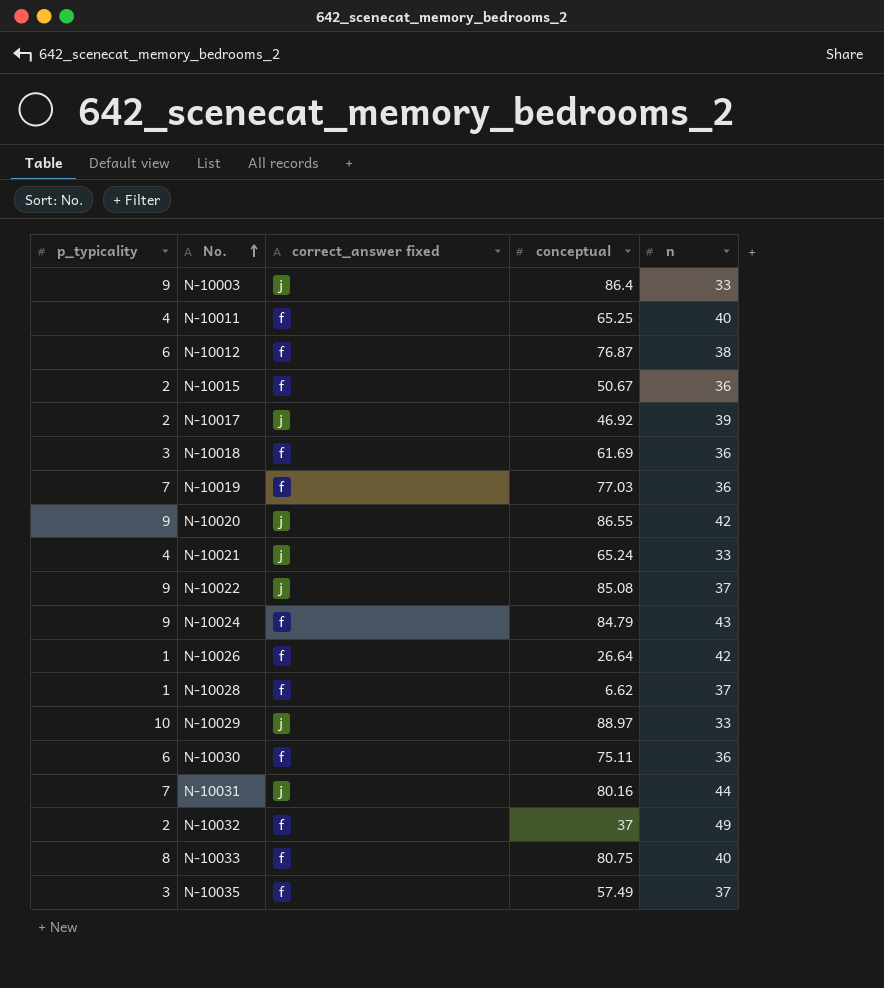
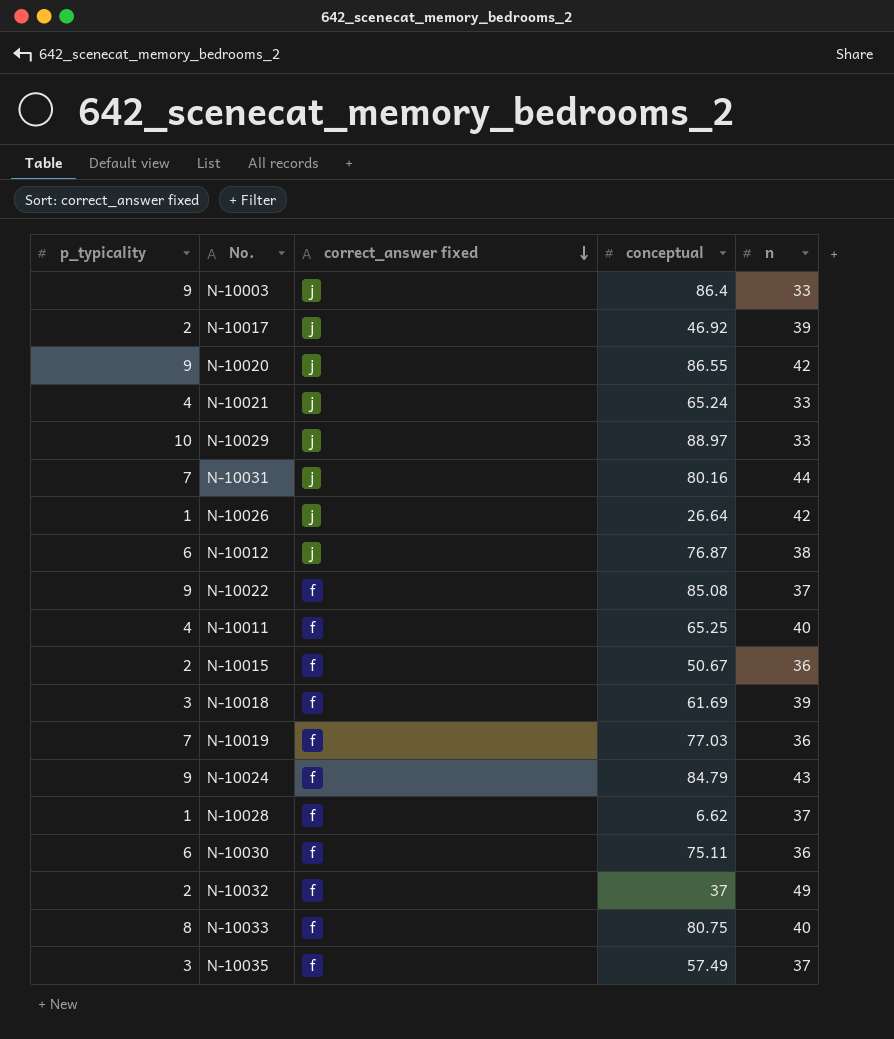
row order: No. ascending -> correct_answer fixed descending
N-10026 | correct_answer fixed: f -> j
N-10012 | correct_answer fixed: f -> j
N-10022 | correct_answer fixed: j -> f
N-10018 | n: 36 -> 39

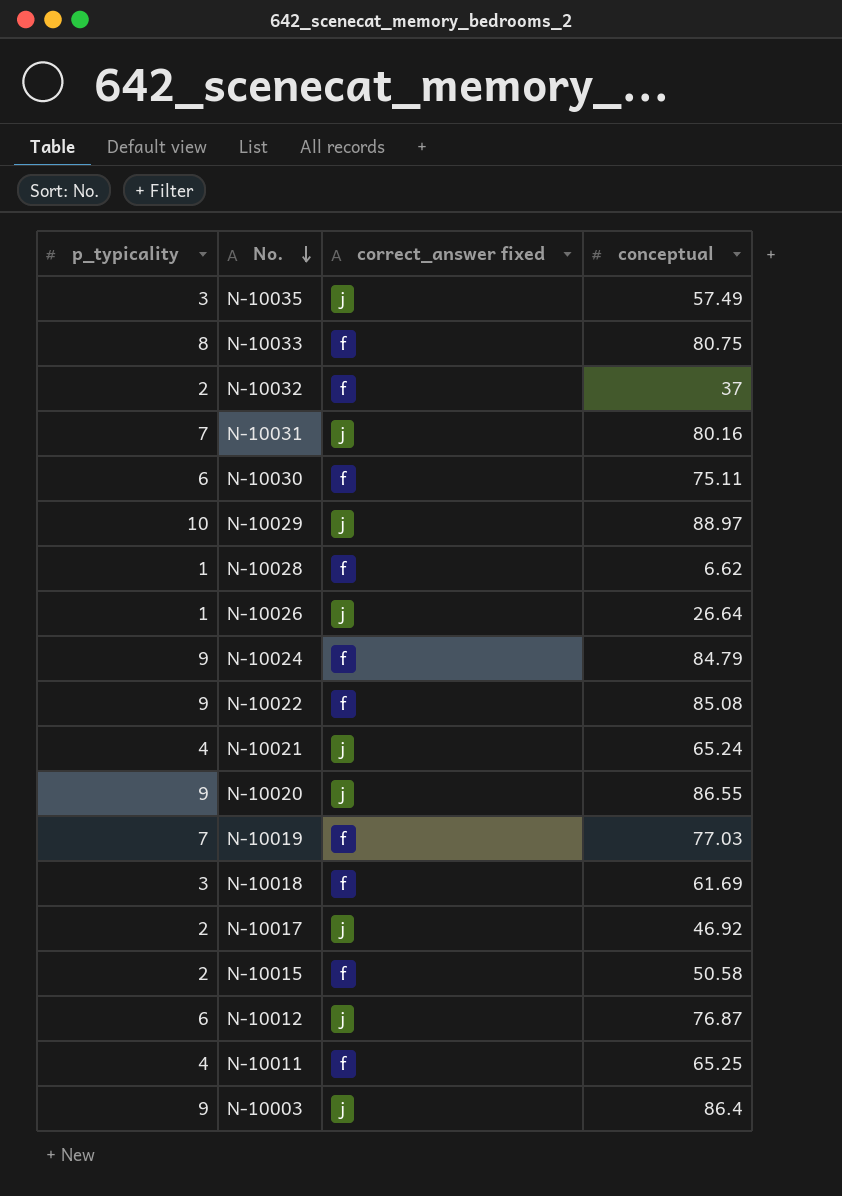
row order: correct_answer fixed descending -> No. descending
column n | position: 5 -> none
N-10035 | correct_answer fixed: f -> j
N-10015 | conceptual: 50.67 -> 50.58

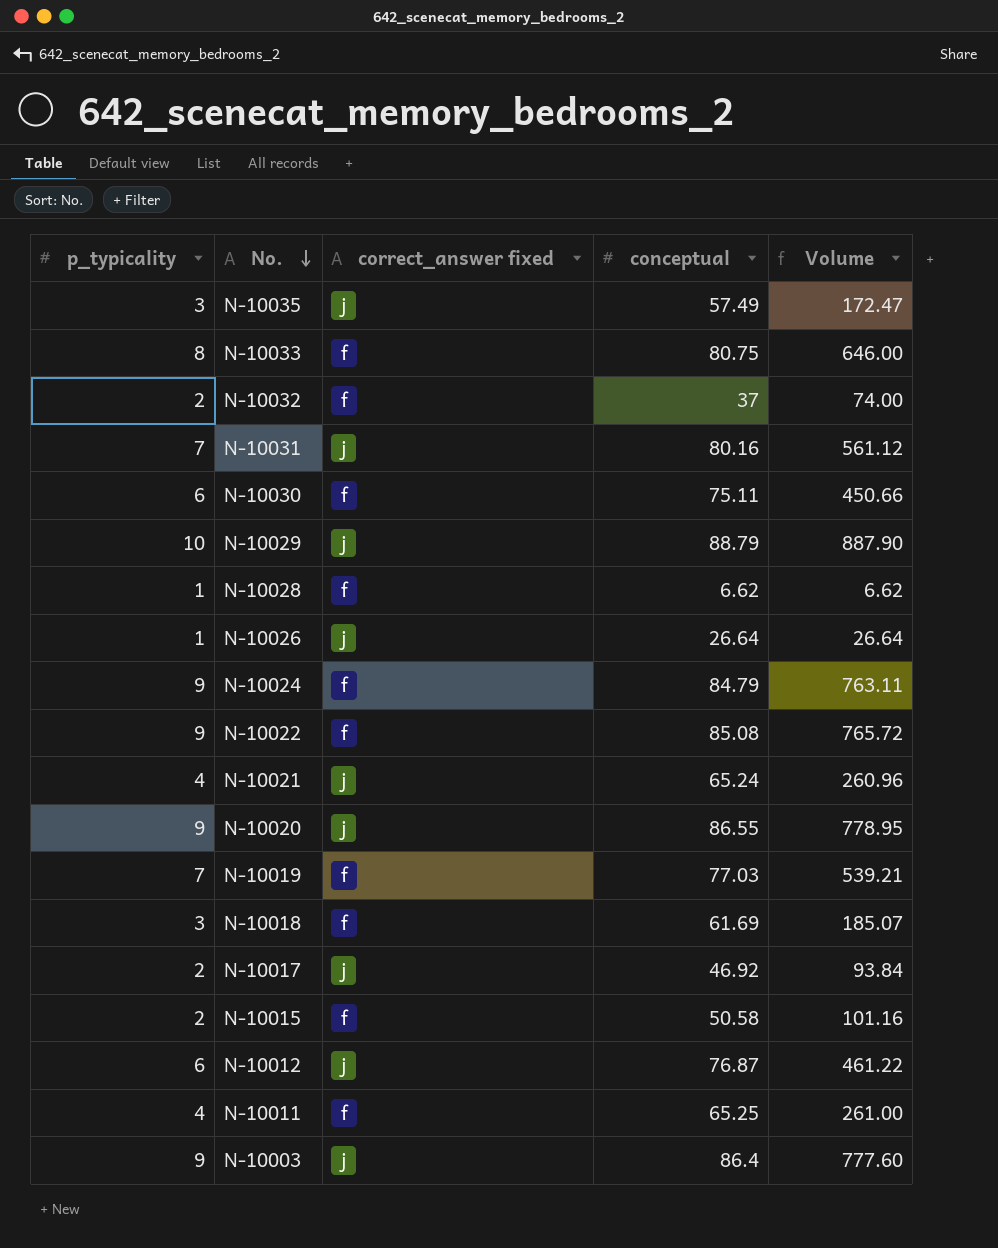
column Volume | formula: none -> [p_typicality] * [conceptual]
N-10029 | conceptual: 88.97 -> 88.79

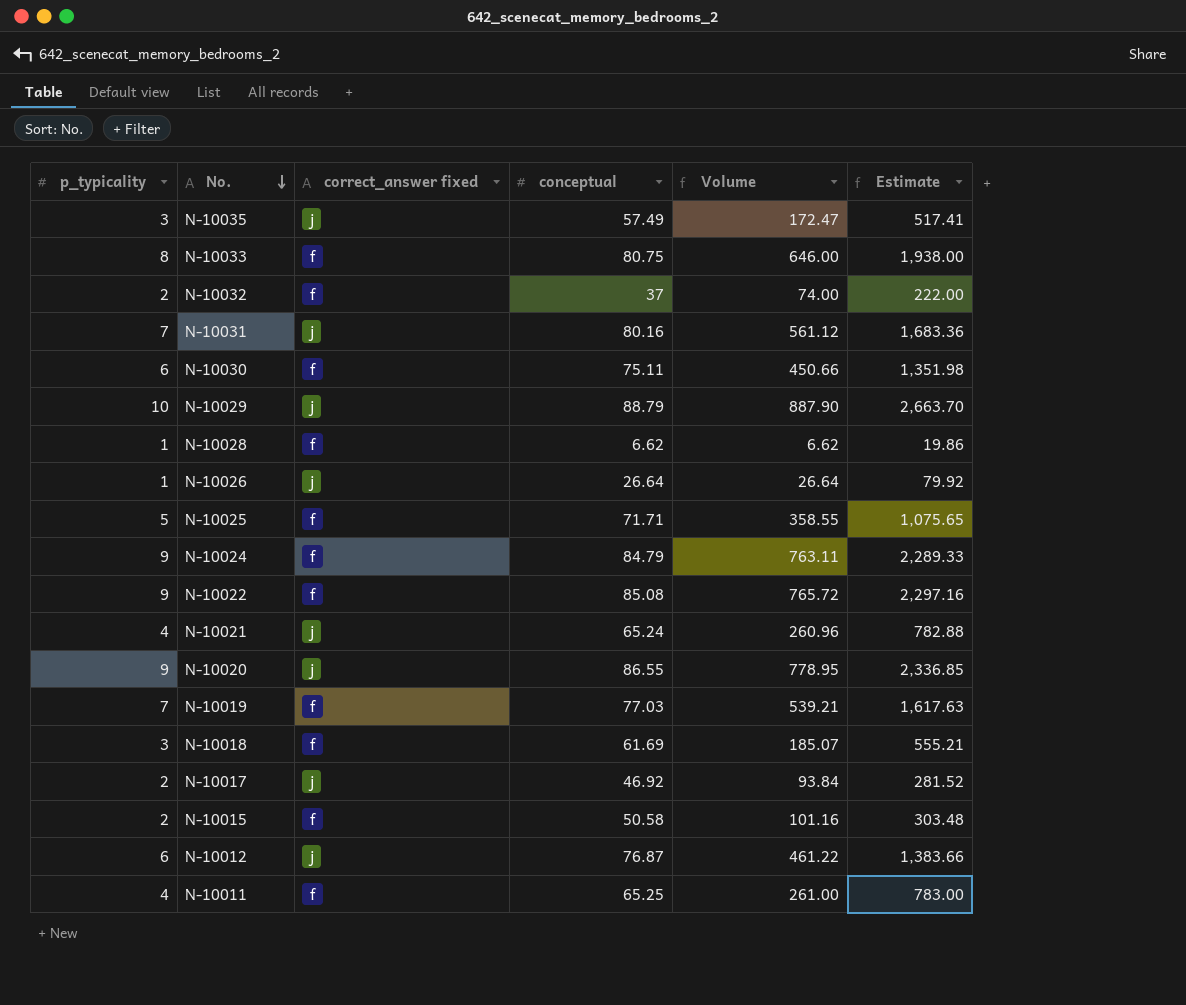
column Estimate | formula: none -> [Volume] * 3
row N-10003: 9 | j | 86.4 | 777.60 -> none
row N-10025: none -> 5 | f | 71.71 | 358.55 | 1,075.65

